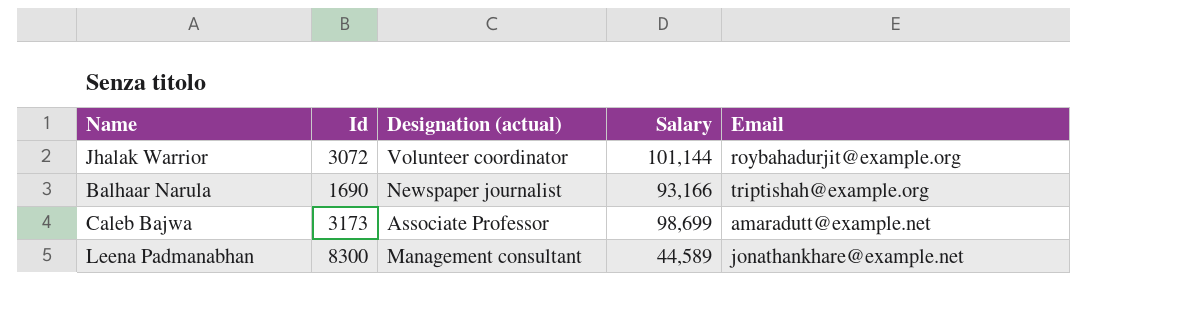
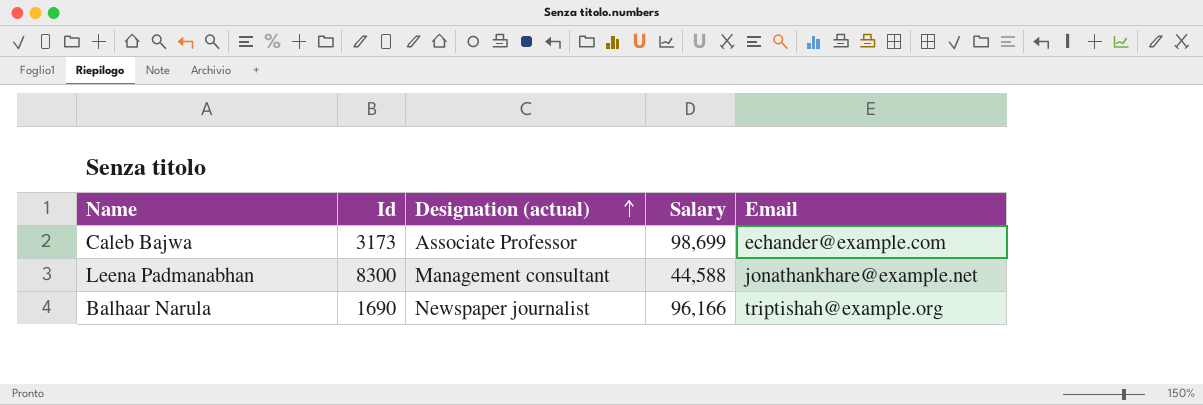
row order: none -> Designation (actual) ascending
row Jhalak Warrior: 3072 | Volunteer coordinator | 101,144 | roybahadurjit@example.org -> none
Caleb Bajwa | Email: amaradutt@example.net -> echander@example.com
Leena Padmanabhan | Salary: 44,589 -> 44,588
Balhaar Narula | Salary: 93,166 -> 96,166

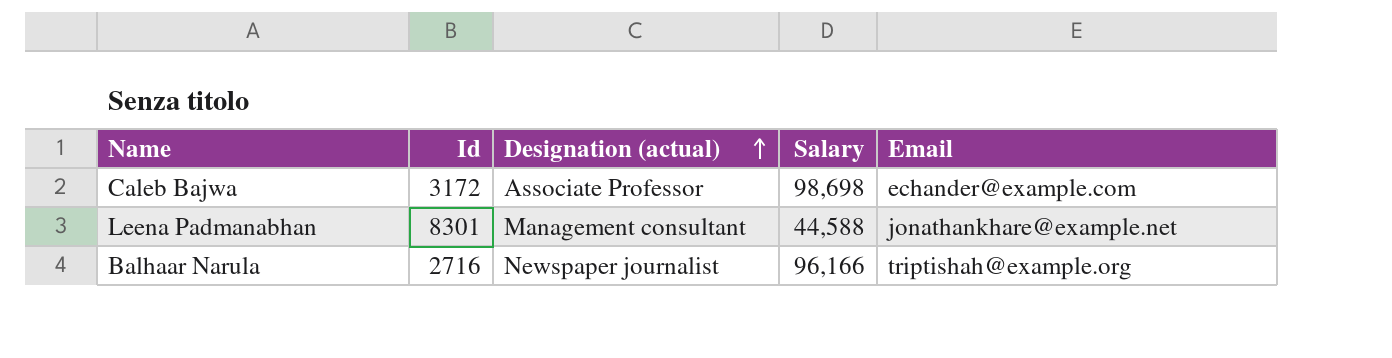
Caleb Bajwa | Id: 3173 -> 3172
Caleb Bajwa | Salary: 98,699 -> 98,698
Leena Padmanabhan | Id: 8300 -> 8301
Balhaar Narula | Id: 1690 -> 2716

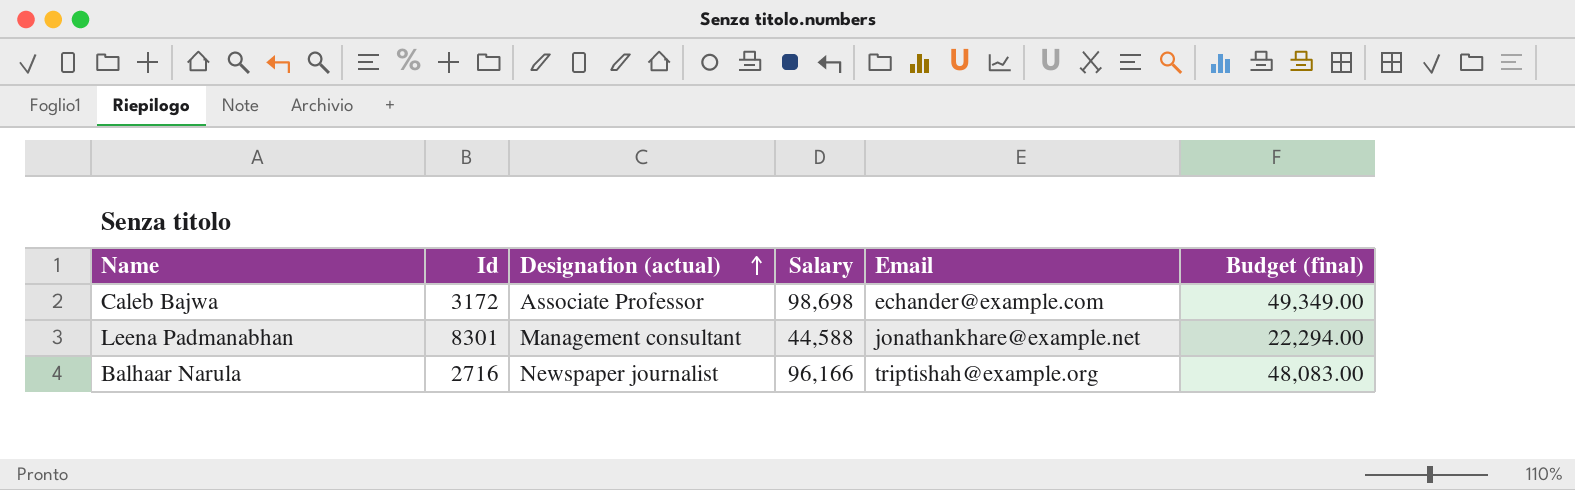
column Budget (final) | formula: none -> [Salary] * 0.5

